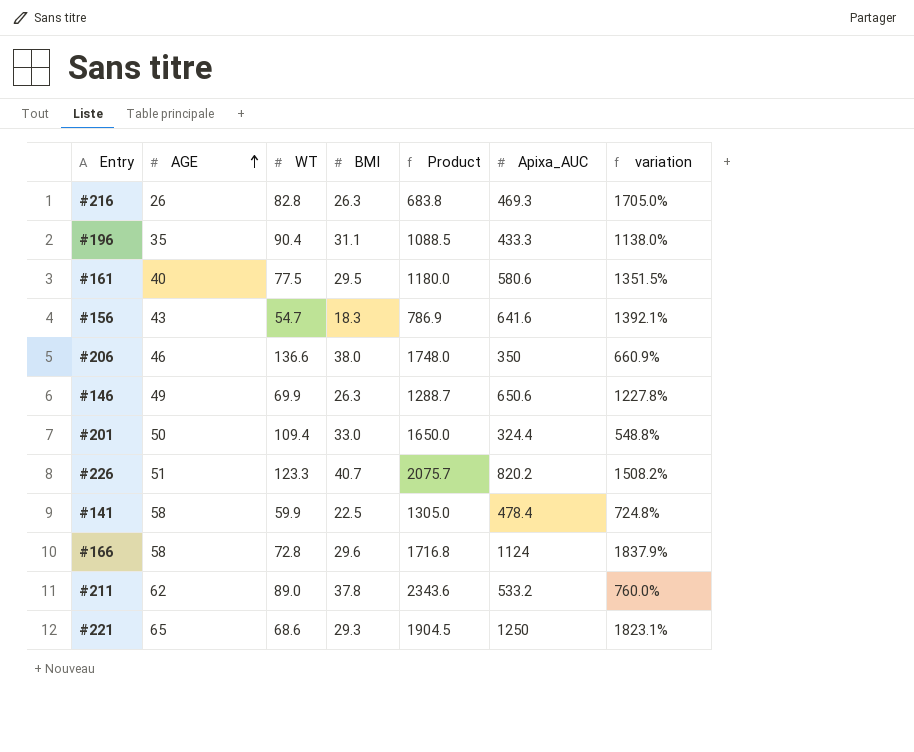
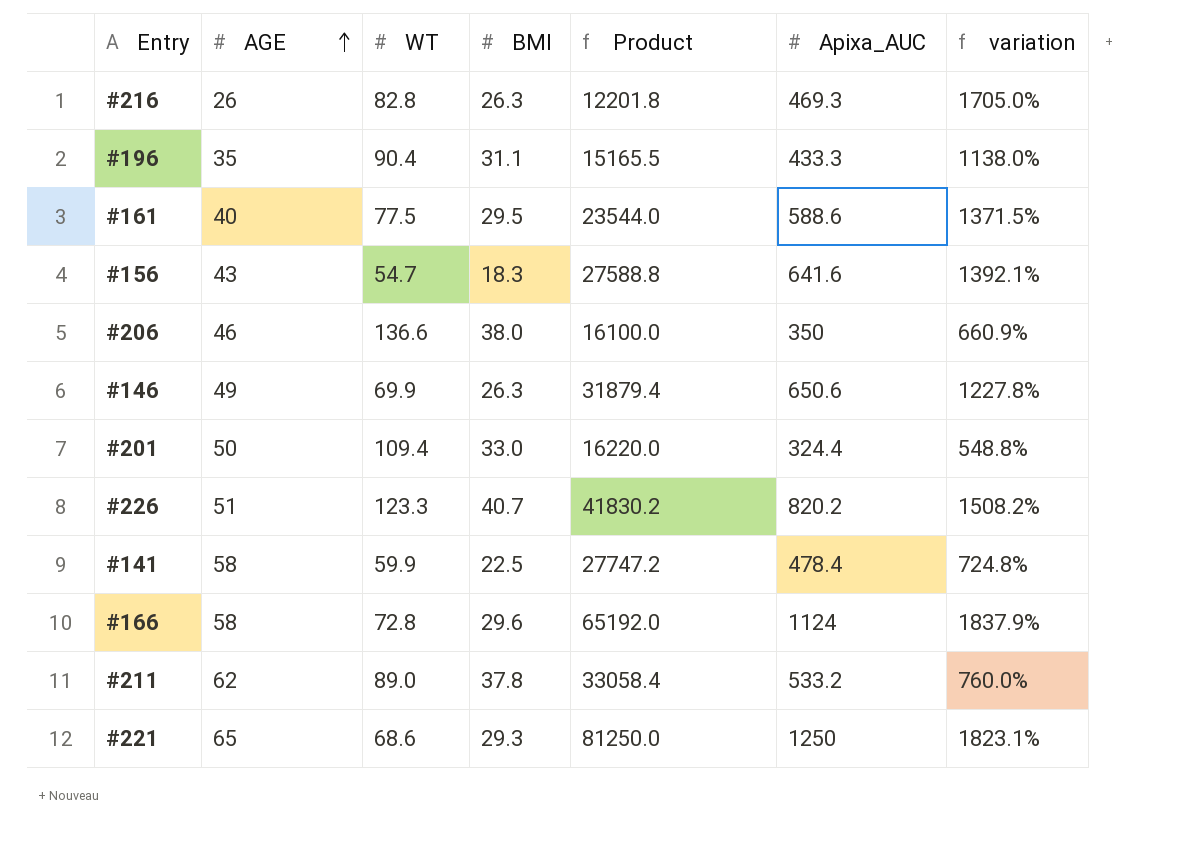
column Product | formula: [AGE] * [BMI] -> [AGE] * [Apixa_AUC]
#161 | Apixa_AUC: 580.6 -> 588.6
#161 | variation: 1351.5% -> 1371.5%

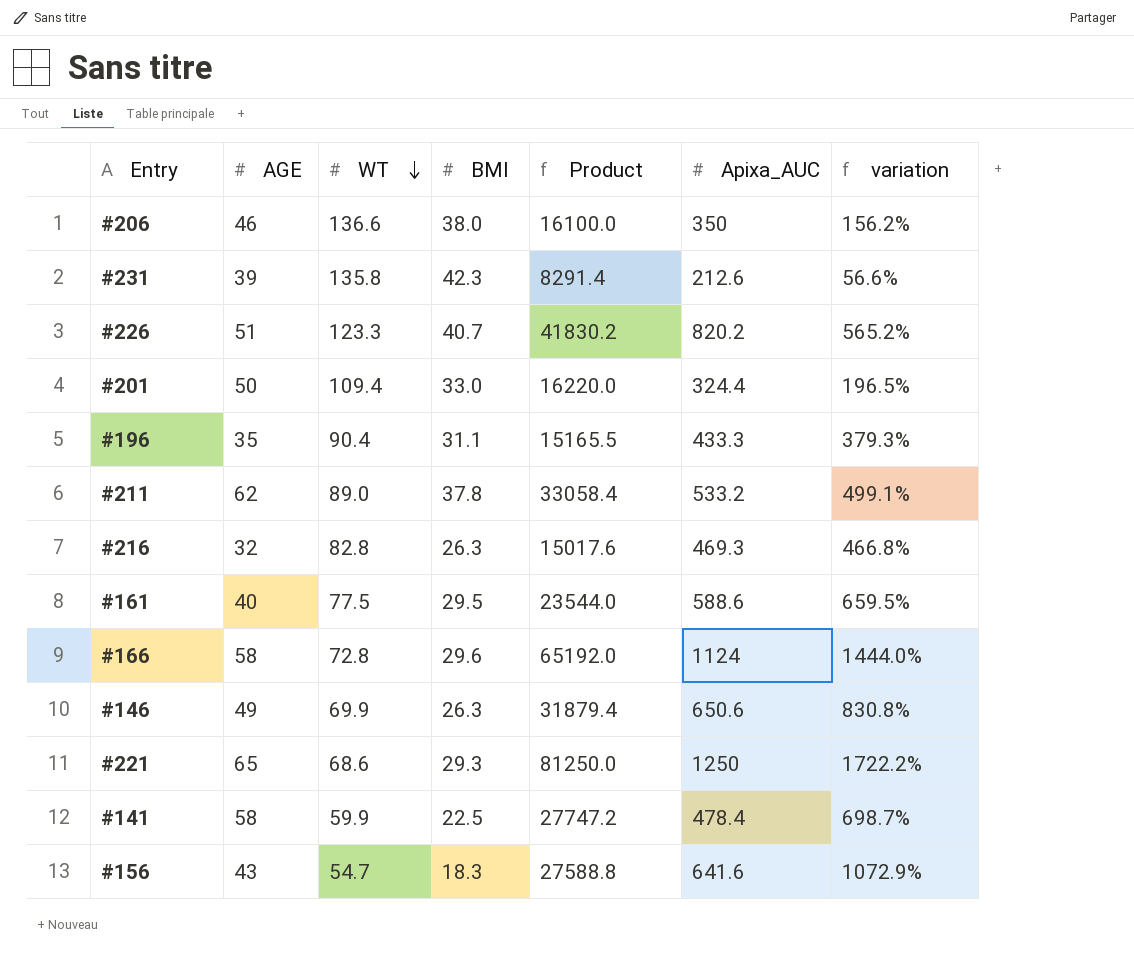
row order: AGE ascending -> WT descending
column variation | formula: ([Apixa_AUC] - [AGE]) / [AGE] -> ([Apixa_AUC] - [WT]) / [WT]
row #231: none -> 39 | 135.8 | 42.3 | 8291.4 | 212.6 | 56.6%
#216 | AGE: 26 -> 32
#216 | Product: 12201.8 -> 15017.6

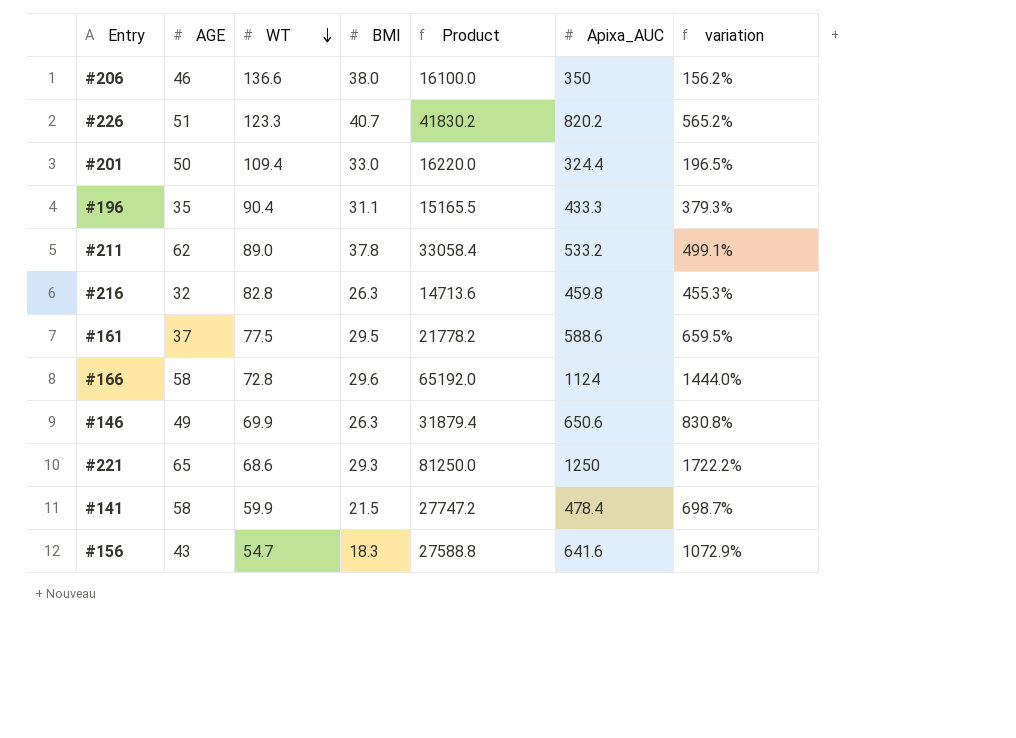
row #231: 39 | 135.8 | 42.3 | 8291.4 | 212.6 | 56.6% -> none
#216 | Product: 15017.6 -> 14713.6
#216 | Apixa_AUC: 469.3 -> 459.8
#216 | variation: 466.8% -> 455.3%
#161 | AGE: 40 -> 37
#161 | Product: 23544.0 -> 21778.2
#141 | BMI: 22.5 -> 21.5

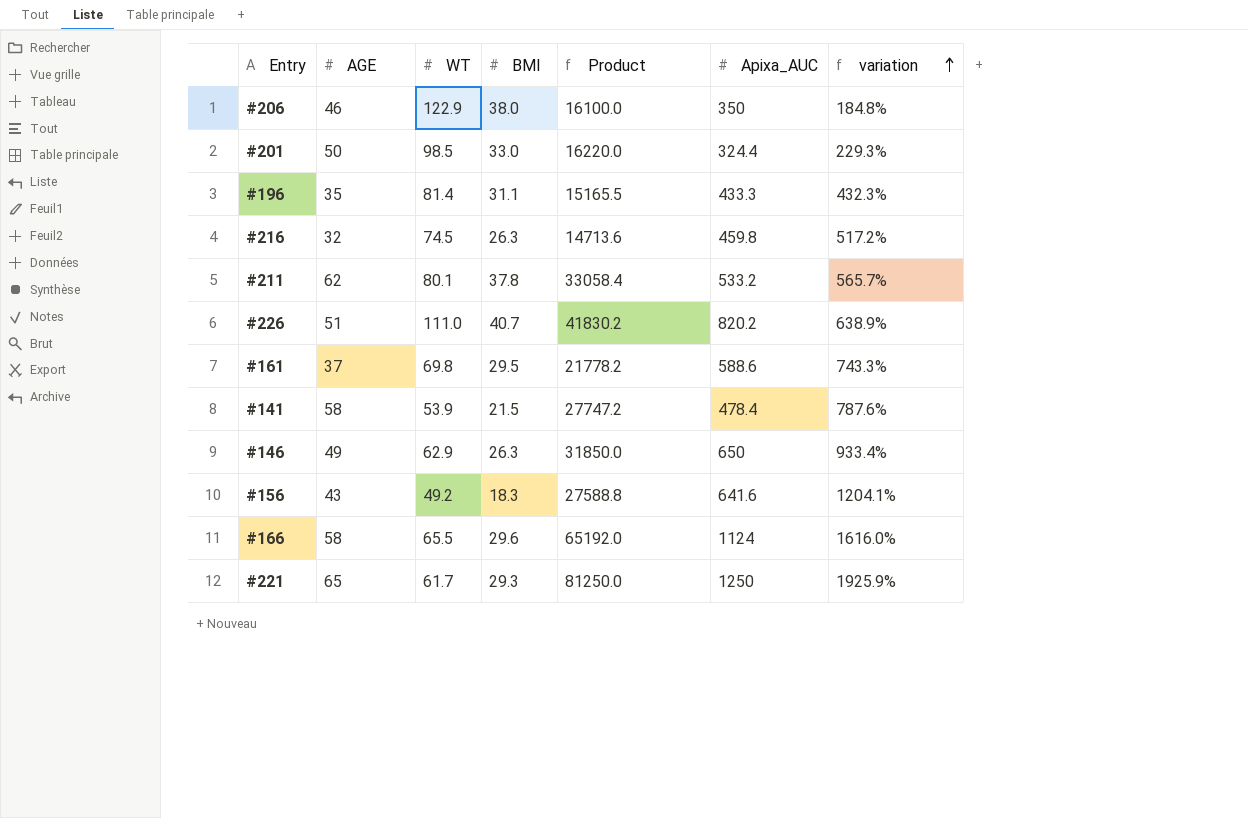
row order: WT descending -> variation ascending
#206 | WT: 136.6 -> 122.9
#206 | variation: 156.2% -> 184.8%
#201 | WT: 109.4 -> 98.5
#201 | variation: 196.5% -> 229.3%
#196 | WT: 90.4 -> 81.4
#196 | variation: 379.3% -> 432.3%
#216 | WT: 82.8 -> 74.5
#216 | variation: 455.3% -> 517.2%
#211 | WT: 89.0 -> 80.1
#211 | variation: 499.1% -> 565.7%
#226 | WT: 123.3 -> 111.0
#226 | variation: 565.2% -> 638.9%
#161 | WT: 77.5 -> 69.8
#161 | variation: 659.5% -> 743.3%
#141 | WT: 59.9 -> 53.9
#141 | variation: 698.7% -> 787.6%
#146 | WT: 69.9 -> 62.9
#146 | Product: 31879.4 -> 31850.0
#146 | Apixa_AUC: 650.6 -> 650
#146 | variation: 830.8% -> 933.4%
#156 | WT: 54.7 -> 49.2
#156 | variation: 1072.9% -> 1204.1%
#166 | WT: 72.8 -> 65.5
#166 | variation: 1444.0% -> 1616.0%
#221 | WT: 68.6 -> 61.7
#221 | variation: 1722.2% -> 1925.9%

